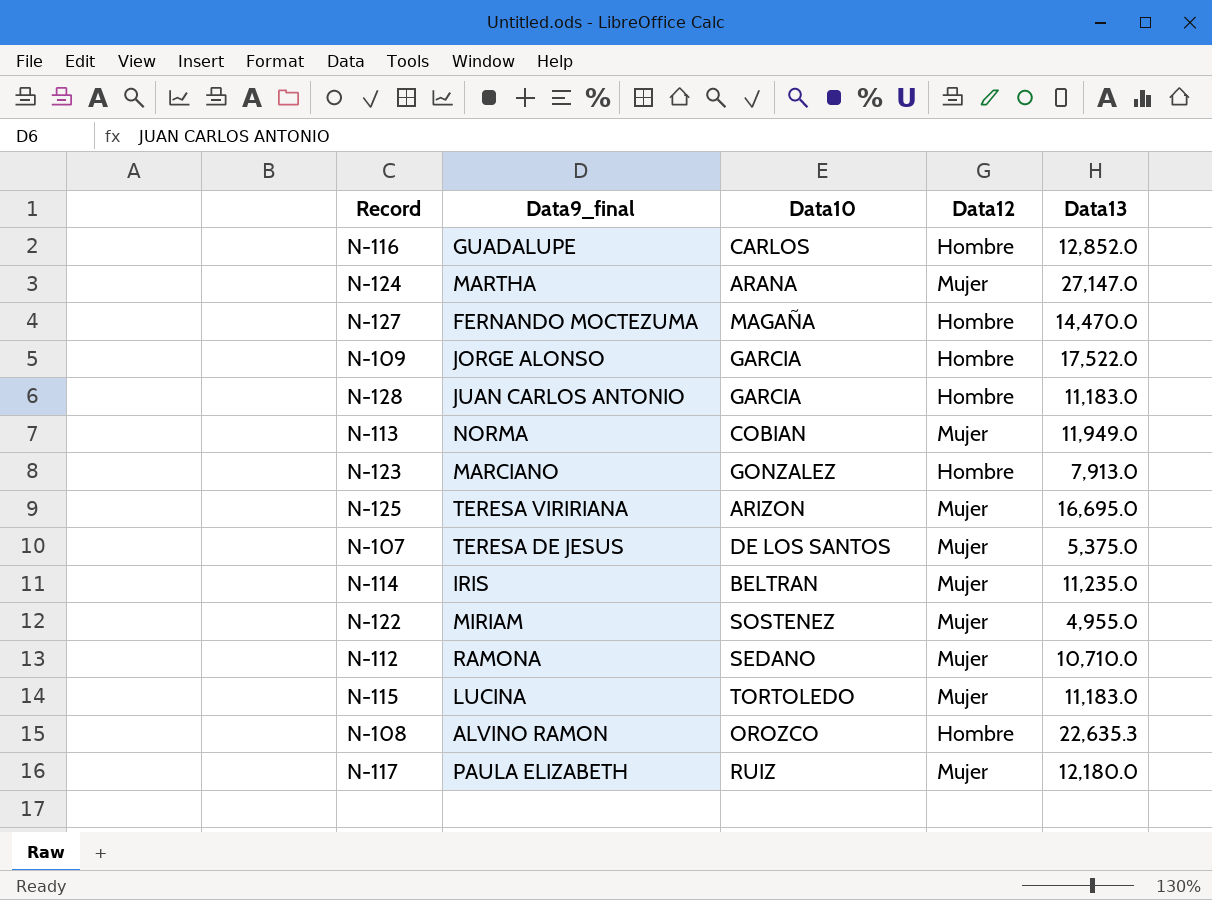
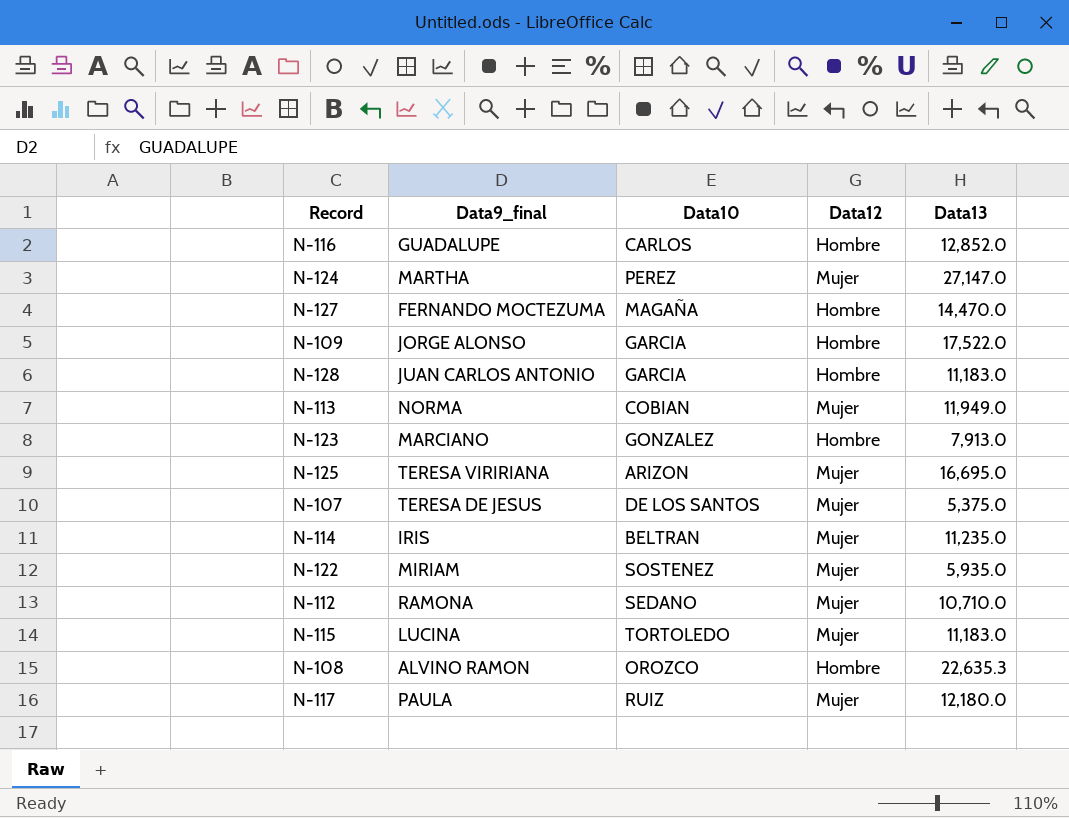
N-124 | Data10: ARANA -> PEREZ
N-122 | Data13: 4,955.0 -> 5,935.0
N-117 | Data9_final: PAULA ELIZABETH -> PAULA

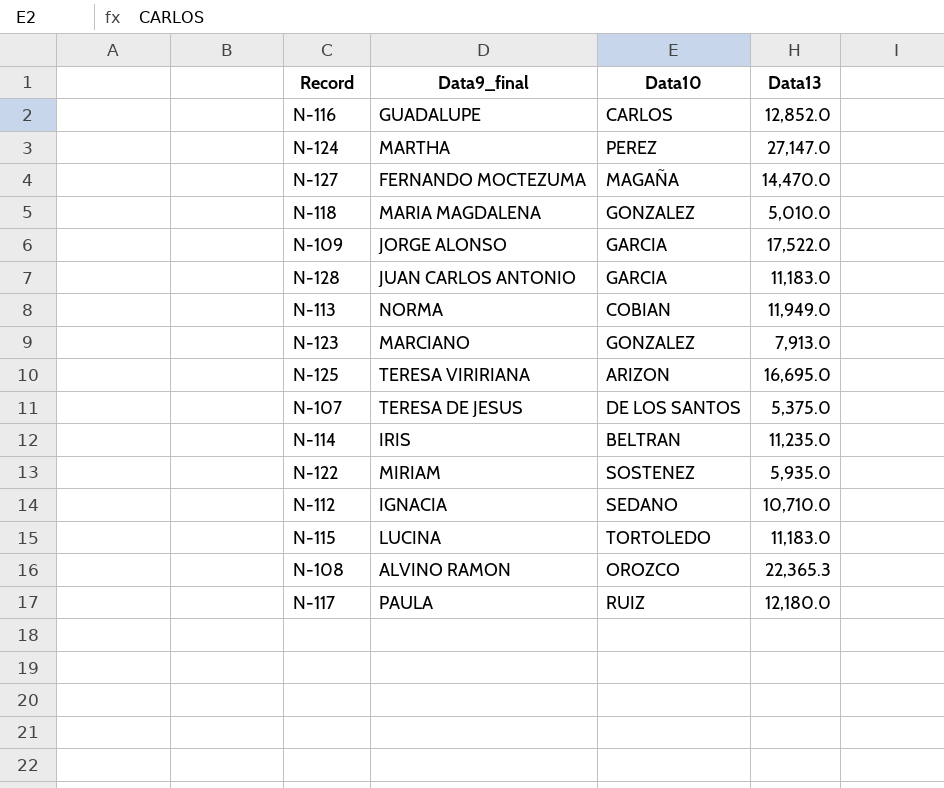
column Data12 | position: 4 -> none
row N-118: none -> MARIA MAGDALENA | GONZALEZ | 5,010.0
N-112 | Data9_final: RAMONA -> IGNACIA
N-108 | Data13: 22,635.3 -> 22,365.3

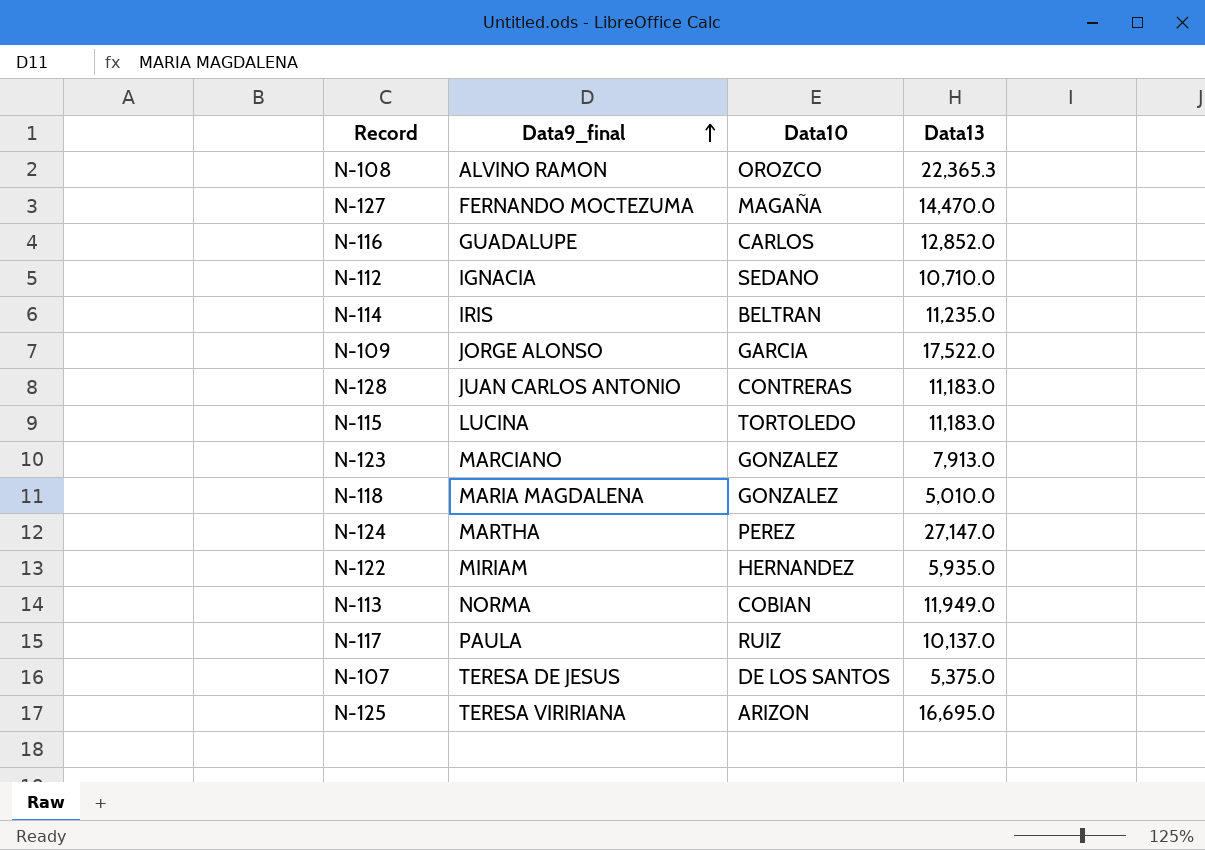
row order: none -> Data9_final ascending
N-128 | Data10: GARCIA -> CONTRERAS
N-122 | Data10: SOSTENEZ -> HERNANDEZ
N-117 | Data13: 12,180.0 -> 10,137.0

